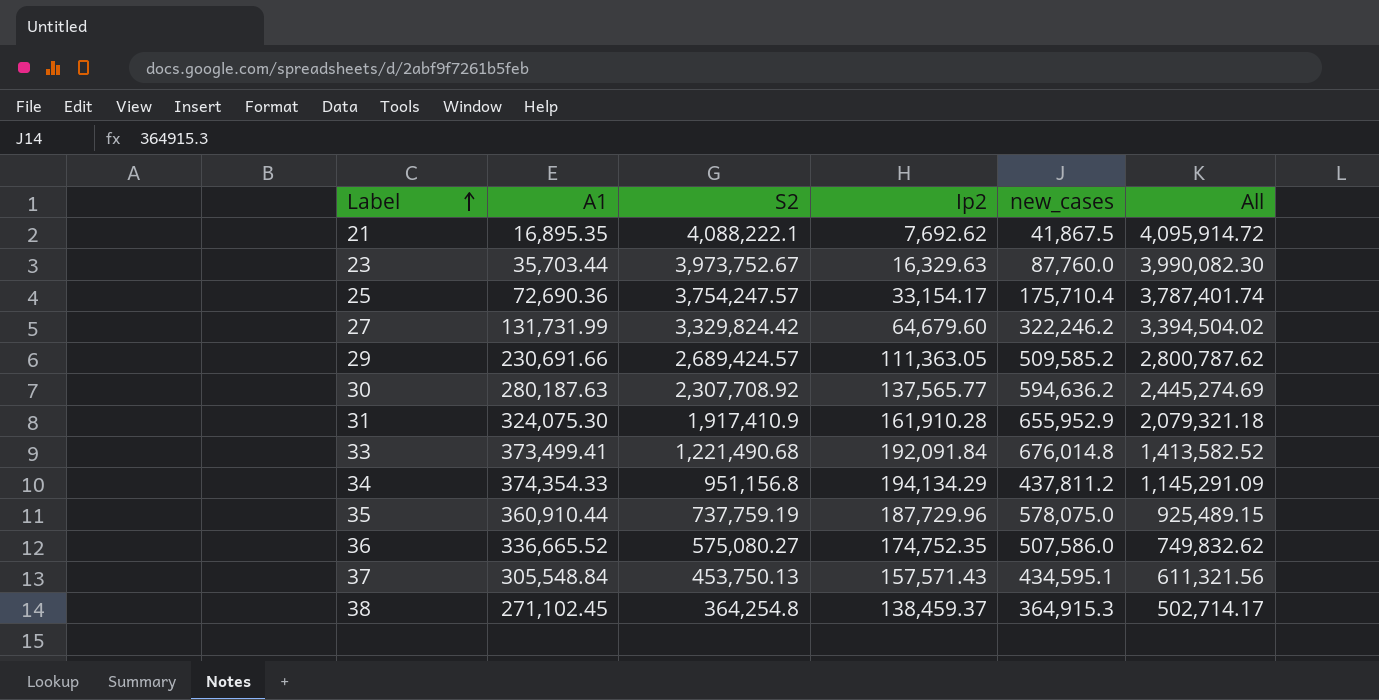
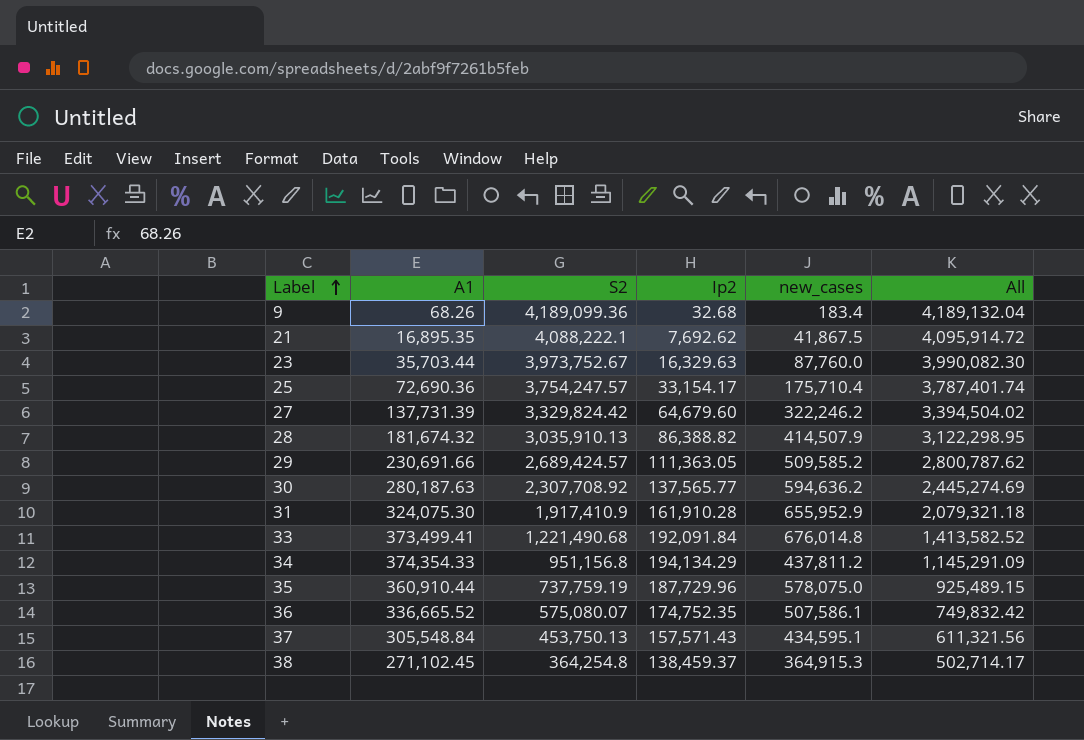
row 9: none -> 68.26 | 4,189,099.36 | 32.68 | 183.4 | 4,189,132.04
27 | A1: 131,731.99 -> 137,731.39
row 28: none -> 181,674.32 | 3,035,910.13 | 86,388.82 | 414,507.9 | 3,122,298.95
36 | S2: 575,080.27 -> 575,080.07
36 | new_cases: 507,586.0 -> 507,586.1
36 | All: 749,832.62 -> 749,832.42

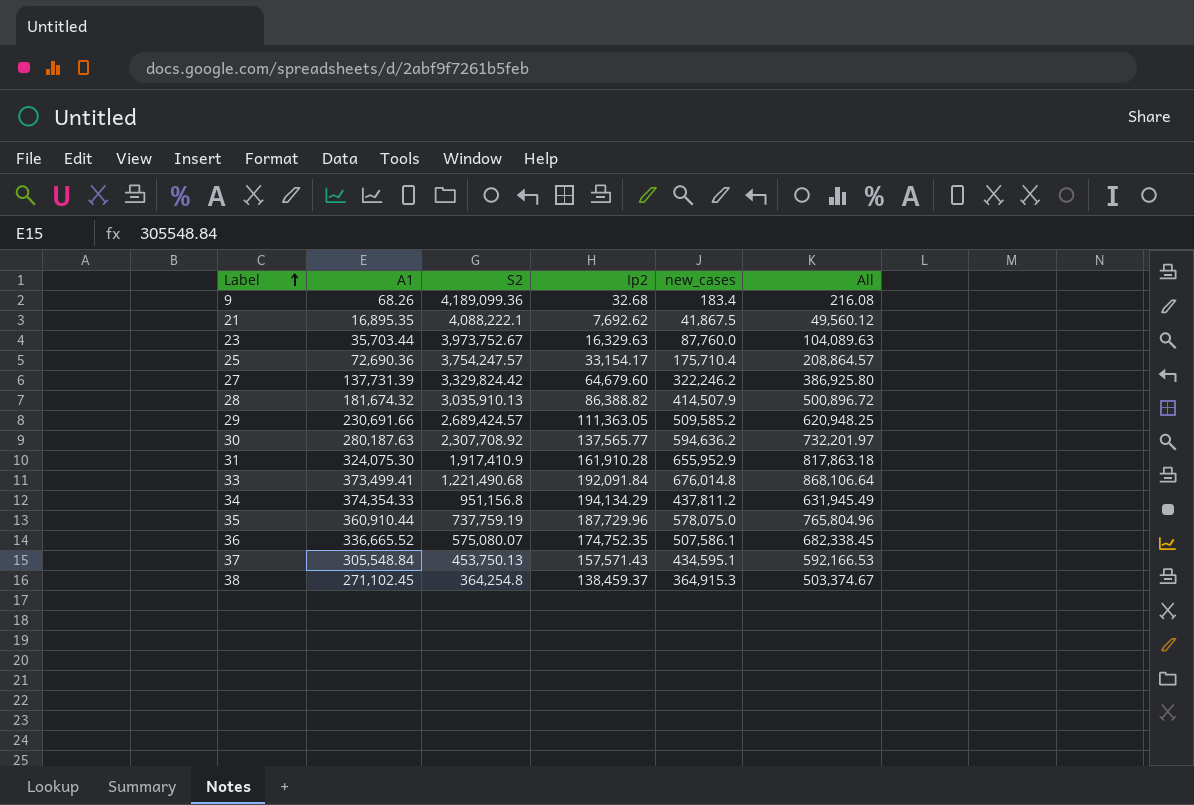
column All | formula: [S2] + [Ip2] -> [Ip2] + [new_cases]

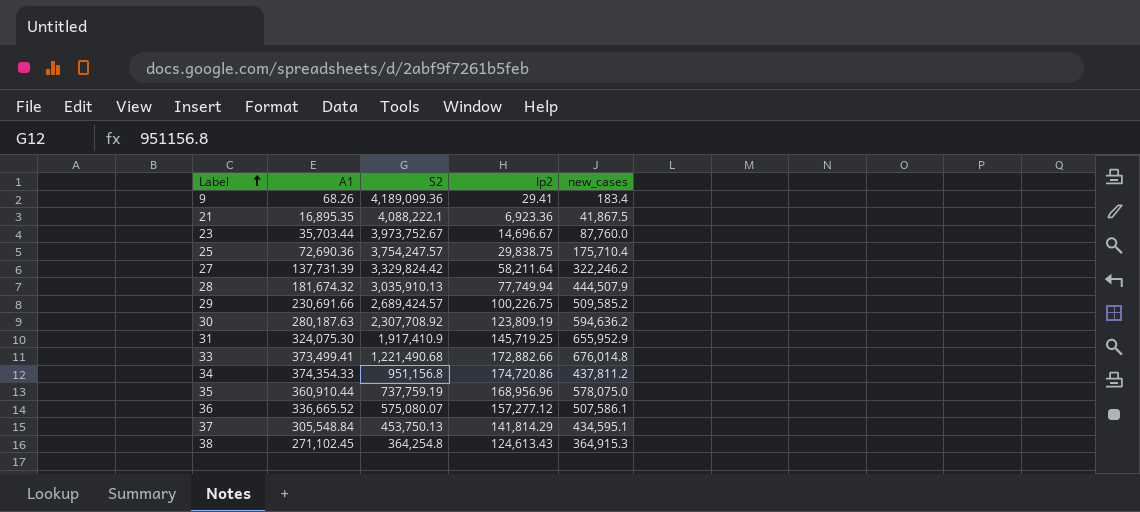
column All | formula: [Ip2] + [new_cases] -> none
9 | Ip2: 32.68 -> 29.41
21 | Ip2: 7,692.62 -> 6,923.36
23 | Ip2: 16,329.63 -> 14,696.67
25 | Ip2: 33,154.17 -> 29,838.75
27 | Ip2: 64,679.60 -> 58,211.64
28 | Ip2: 86,388.82 -> 77,749.94
28 | new_cases: 414,507.9 -> 444,507.9
29 | Ip2: 111,363.05 -> 100,226.75
30 | Ip2: 137,565.77 -> 123,809.19
31 | Ip2: 161,910.28 -> 145,719.25
33 | Ip2: 192,091.84 -> 172,882.66
34 | Ip2: 194,134.29 -> 174,720.86
35 | Ip2: 187,729.96 -> 168,956.96
36 | Ip2: 174,752.35 -> 157,277.12
37 | Ip2: 157,571.43 -> 141,814.29
38 | Ip2: 138,459.37 -> 124,613.43

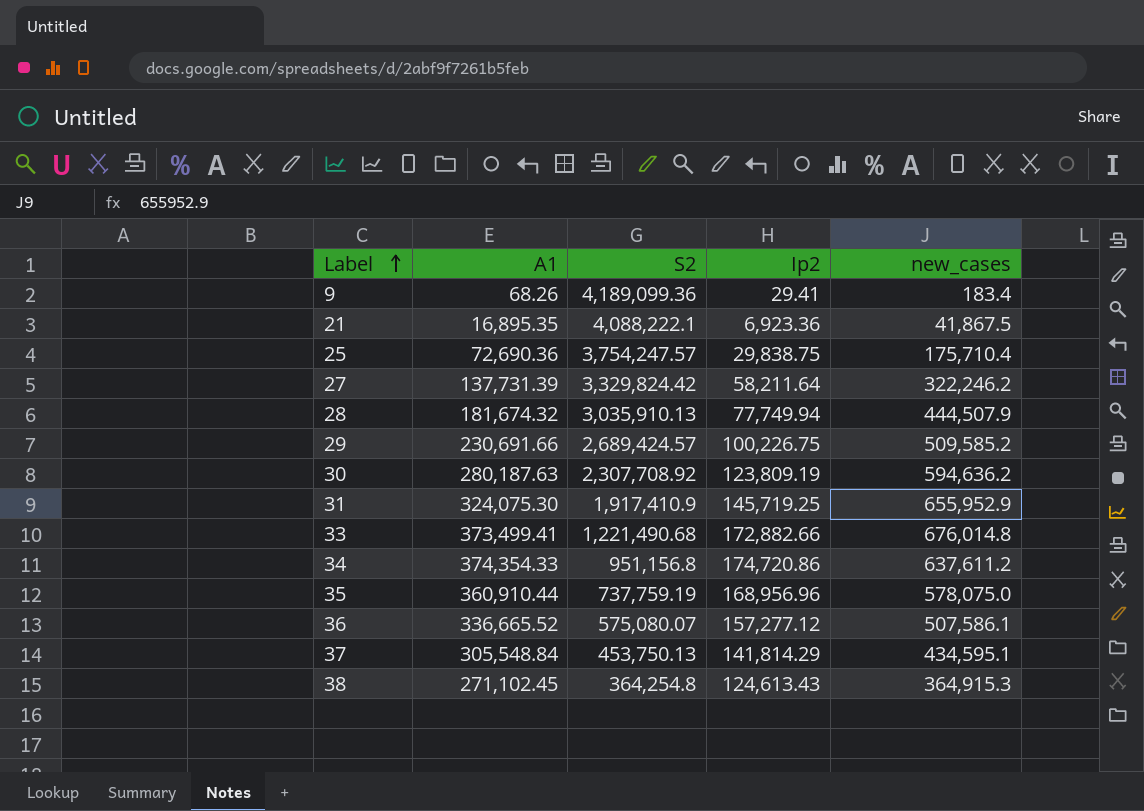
row 23: 35,703.44 | 3,973,752.67 | 14,696.67 | 87,760.0 -> none
34 | new_cases: 437,811.2 -> 637,611.2

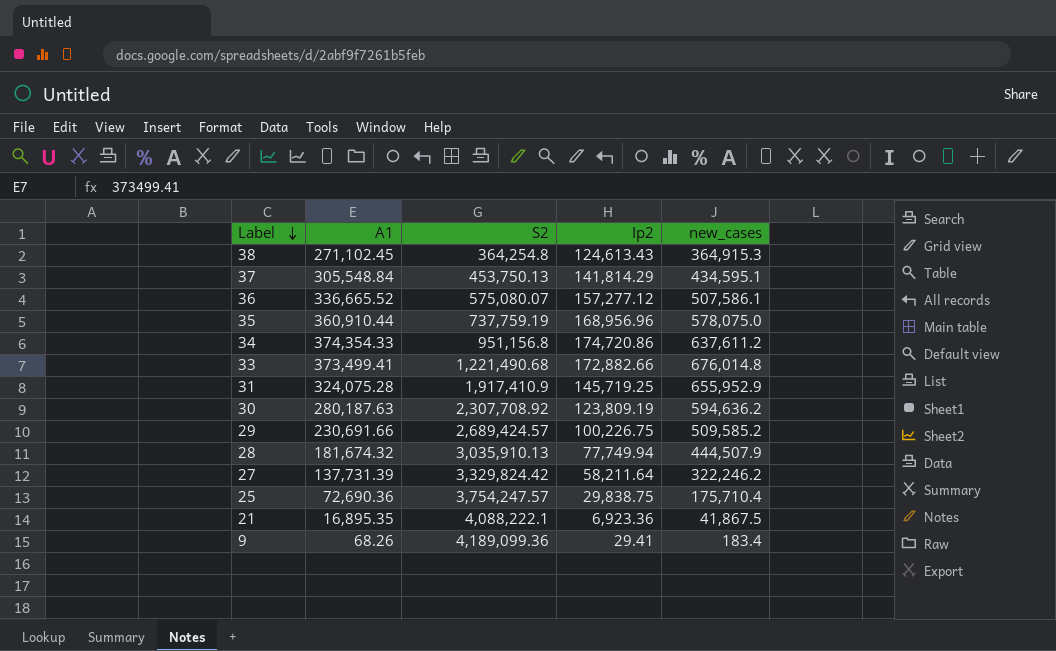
row order: Label ascending -> Label descending
31 | A1: 324,075.30 -> 324,075.28

